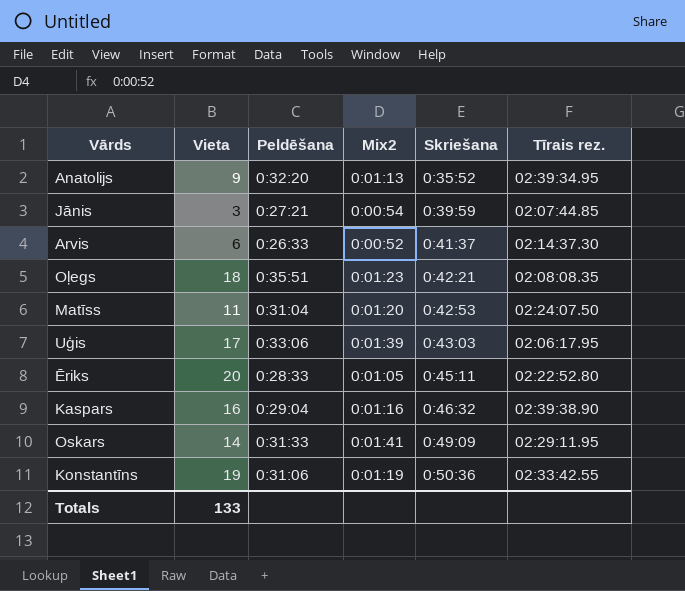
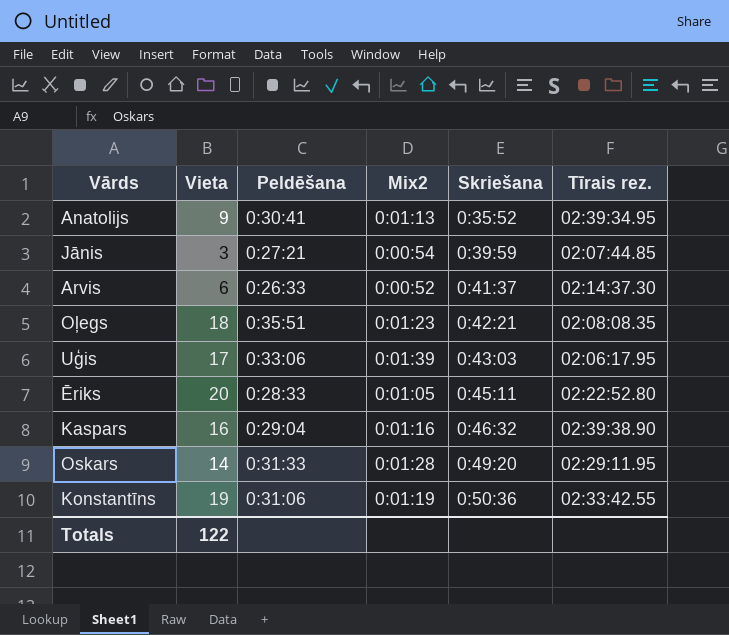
row Matīss: 11 | 0:31:04 | 0:01:20 | 0:42:53 | 02:24:07.50 -> none
Anatolijs | Peldēšana: 0:32:20 -> 0:30:41
Oskars | Mix2: 0:01:41 -> 0:01:28
Oskars | Skriešana: 0:49:09 -> 0:49:20
Totals | Vieta: 133 -> 122

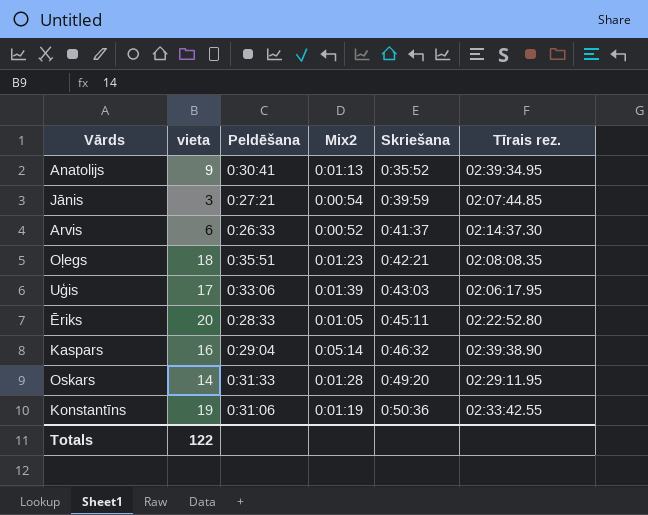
column name: Vieta -> vieta
Kaspars | Mix2: 0:01:16 -> 0:05:14

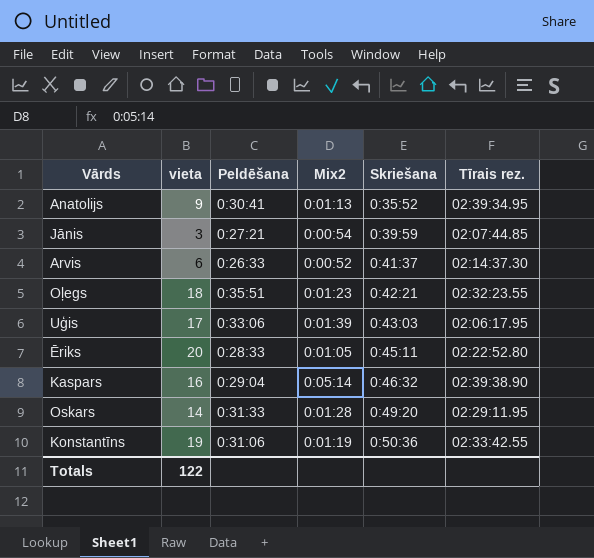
Oļegs | Tīrais rez.: 02:08:08.35 -> 02:32:23.55

